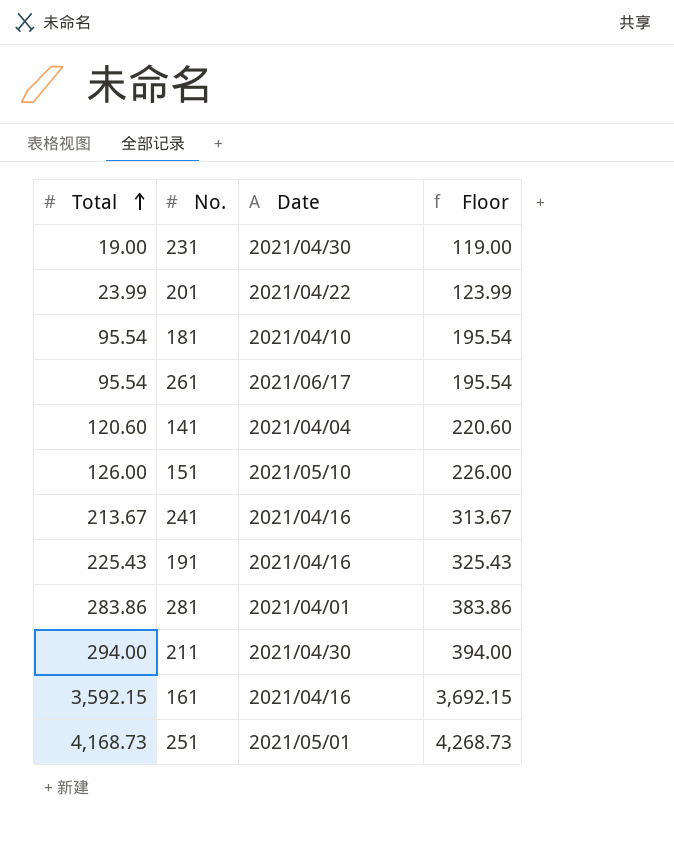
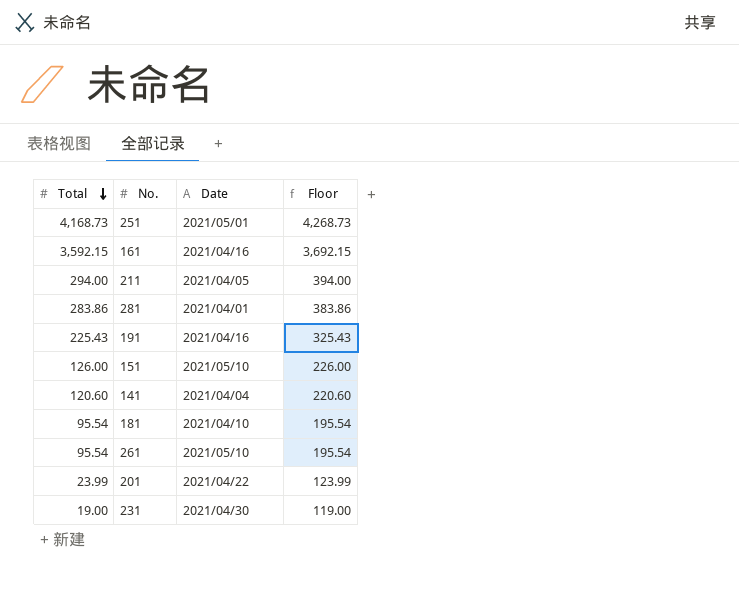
row order: Total ascending -> Total descending
row 241: 213.67 | 2021/04/16 | 313.67 -> none
211 | Date: 2021/04/30 -> 2021/04/05
261 | Date: 2021/06/17 -> 2021/05/10

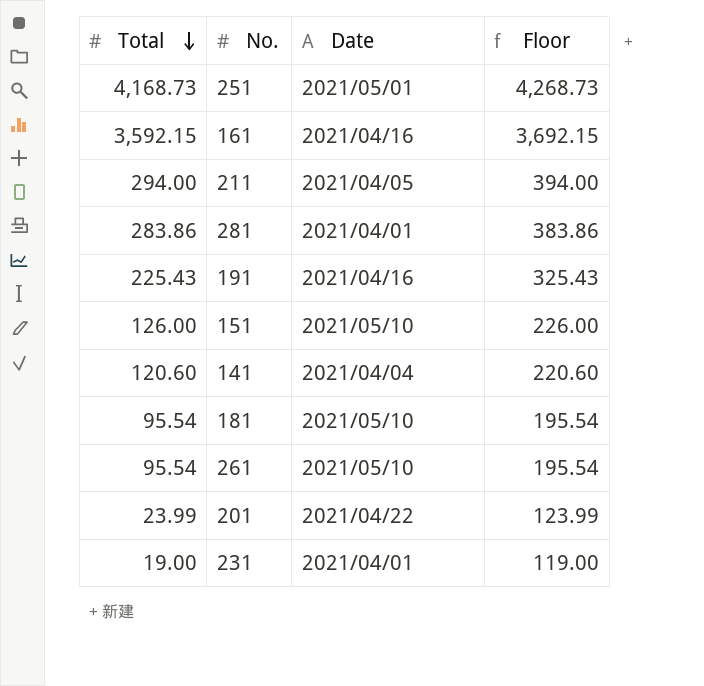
181 | Date: 2021/04/10 -> 2021/05/10
231 | Date: 2021/04/30 -> 2021/04/01

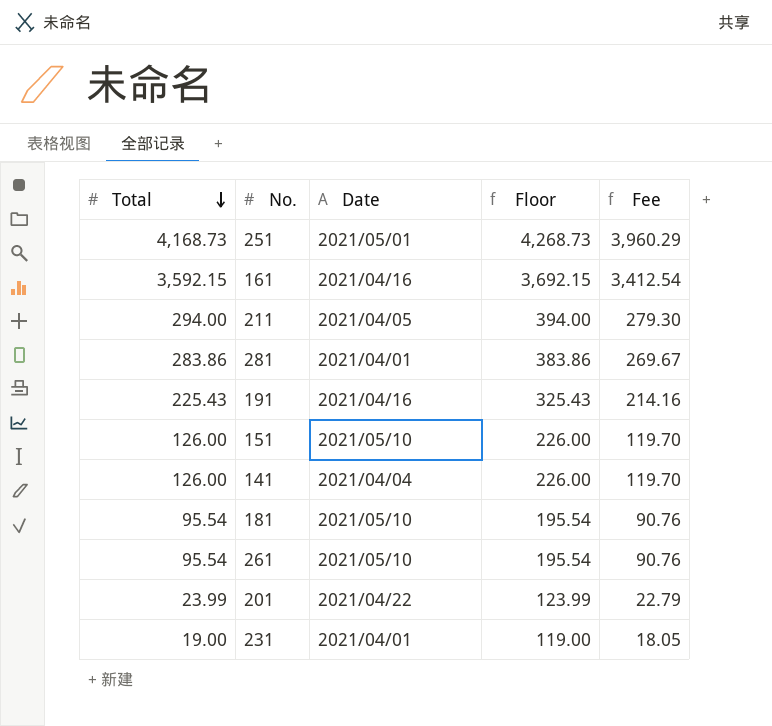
column Fee | formula: none -> [Total] * 0.95
141 | Total: 120.60 -> 126.00
141 | Floor: 220.60 -> 226.00

